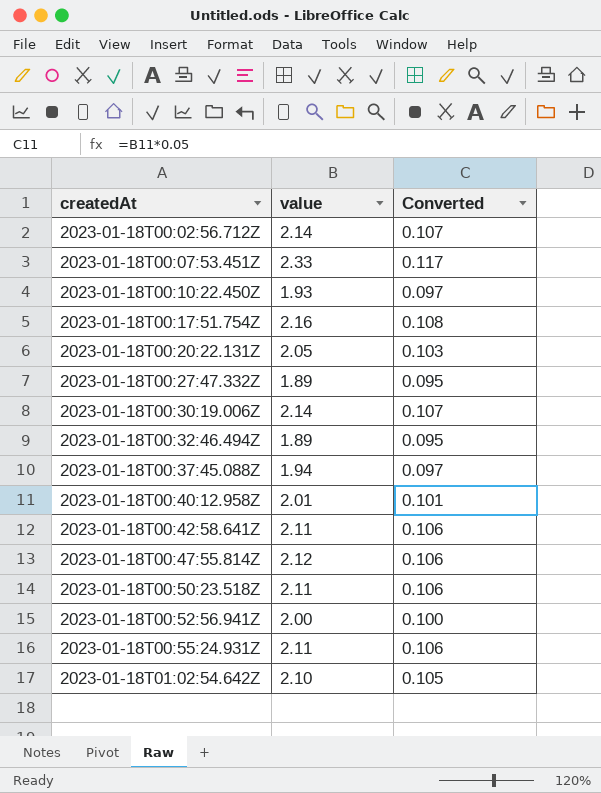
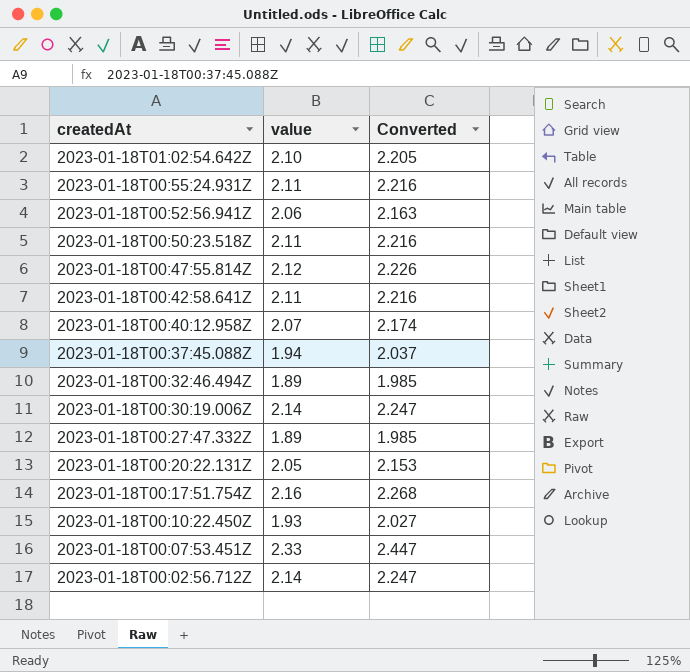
row order: createdAt ascending -> createdAt descending
column Converted | formula: [value] * 0.05 -> [value] * 1.05
2023-01-18T00:52:56.941Z | value: 2.00 -> 2.06
2023-01-18T00:40:12.958Z | value: 2.01 -> 2.07

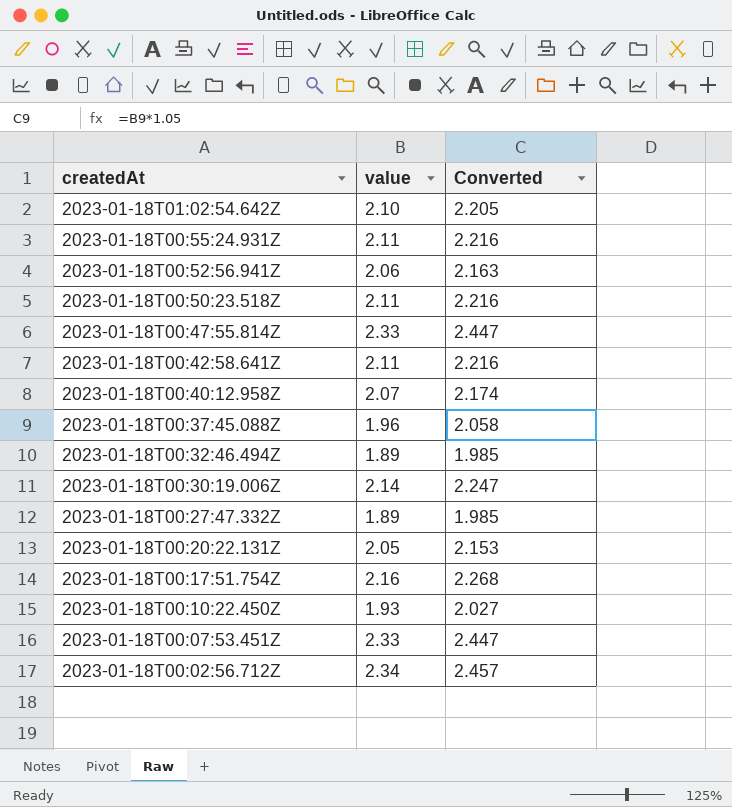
2023-01-18T00:47:55.814Z | value: 2.12 -> 2.33
2023-01-18T00:47:55.814Z | Converted: 2.226 -> 2.447
2023-01-18T00:37:45.088Z | value: 1.94 -> 1.96
2023-01-18T00:37:45.088Z | Converted: 2.037 -> 2.058
2023-01-18T00:02:56.712Z | value: 2.14 -> 2.34
2023-01-18T00:02:56.712Z | Converted: 2.247 -> 2.457

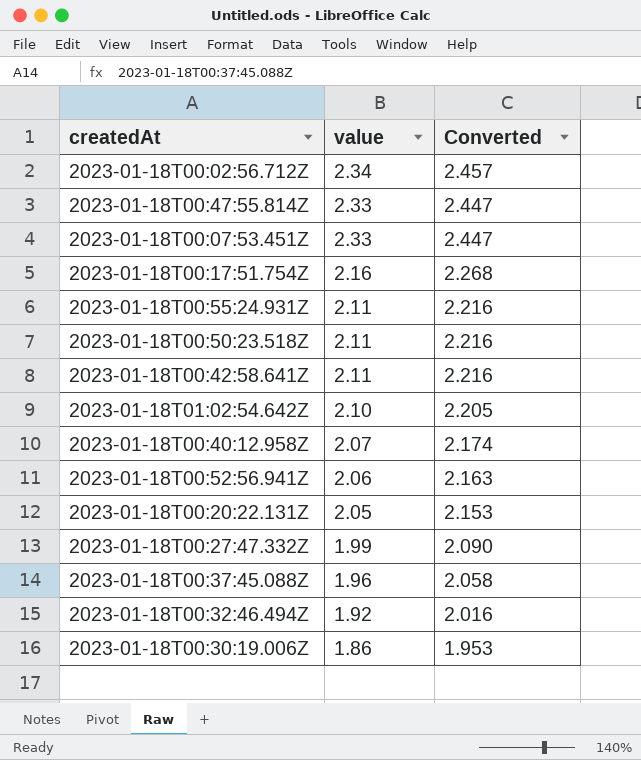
row order: createdAt descending -> value descending
row 2023-01-18T00:10:22.450Z: 1.93 | 2.027 -> none
2023-01-18T00:27:47.332Z | value: 1.89 -> 1.99
2023-01-18T00:27:47.332Z | Converted: 1.985 -> 2.090
2023-01-18T00:32:46.494Z | value: 1.89 -> 1.92
2023-01-18T00:32:46.494Z | Converted: 1.985 -> 2.016
2023-01-18T00:30:19.006Z | value: 2.14 -> 1.86
2023-01-18T00:30:19.006Z | Converted: 2.247 -> 1.953

